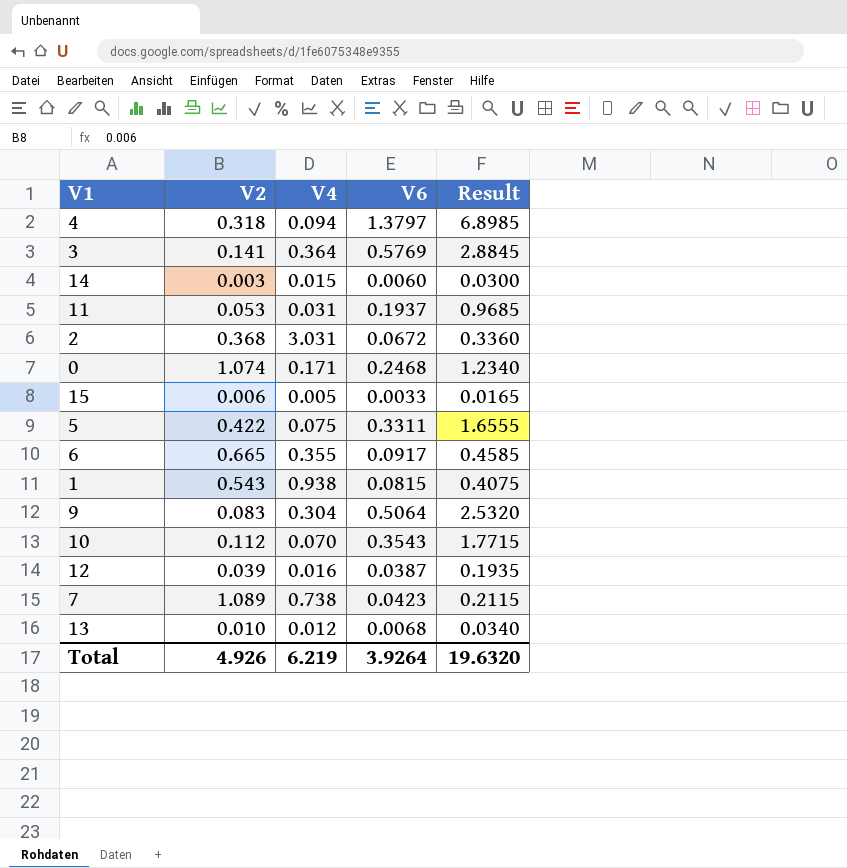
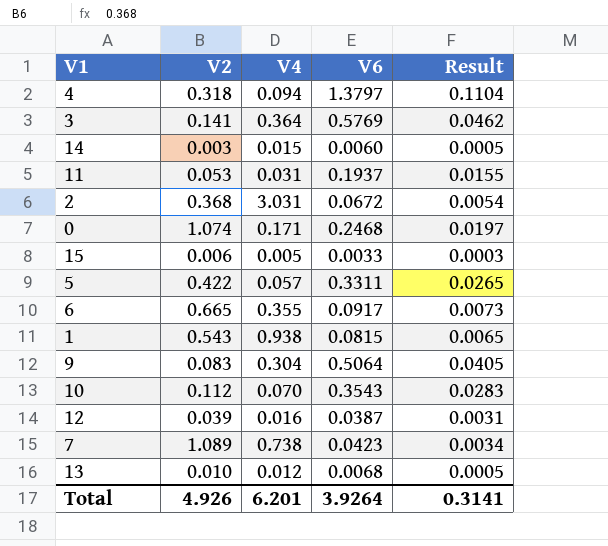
column Result | formula: [V6] * 5 -> [V6] * 0.08
5 | V4: 0.075 -> 0.057
Total | V4: 6.219 -> 6.201
Total | Result: 19.6320 -> 0.3141

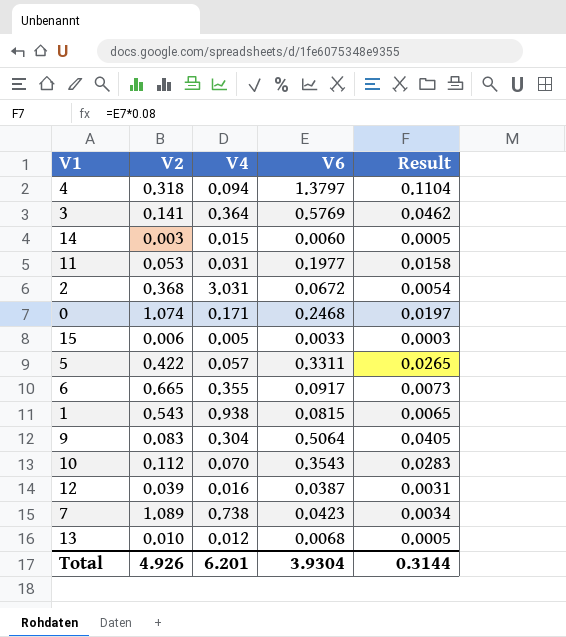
11 | V6: 0.1937 -> 0.1977
11 | Result: 0.0155 -> 0.0158
Total | V6: 3.9264 -> 3.9304
Total | Result: 0.3141 -> 0.3144

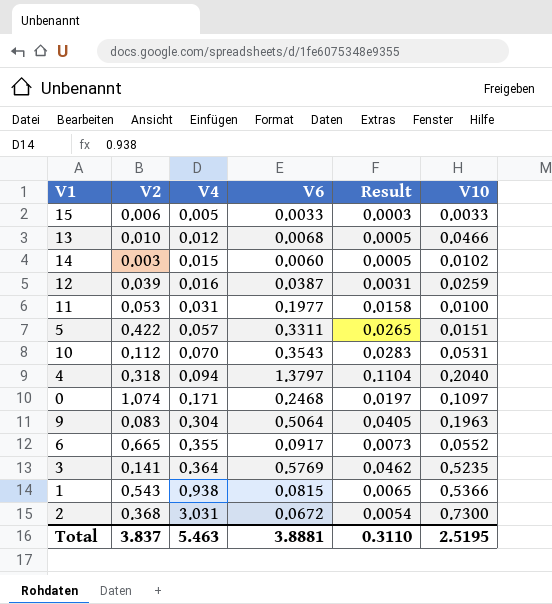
row order: none -> V4 ascending
column V10 | position: none -> 6
row 7: 1.089 | 0.738 | 0.0423 | 0.0034 -> none
Total | V2: 4.926 -> 3.837
Total | V4: 6.201 -> 5.463
Total | V6: 3.9304 -> 3.8881
Total | Result: 0.3144 -> 0.3110

